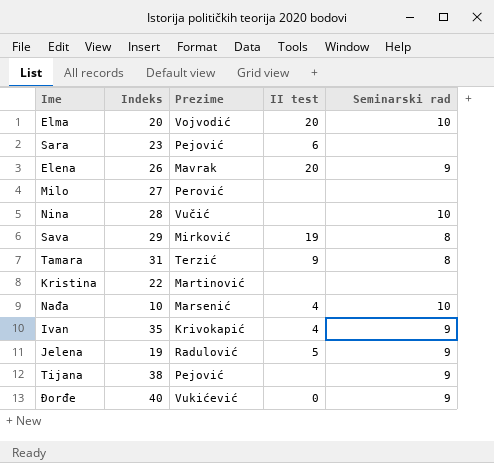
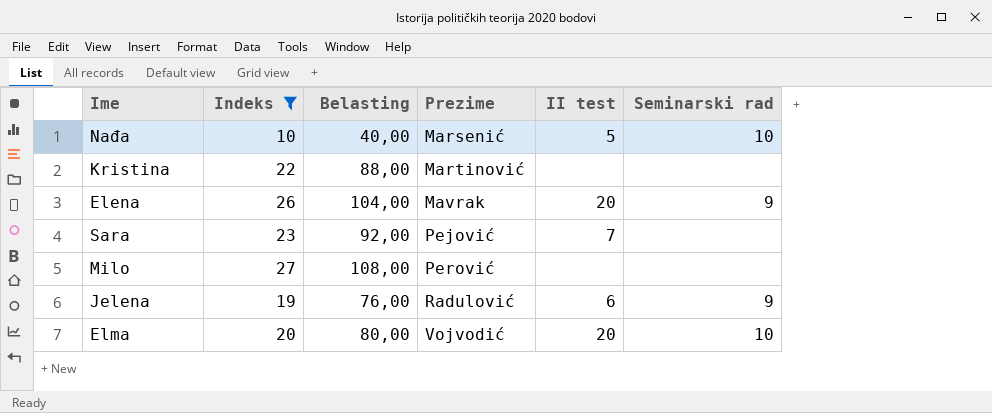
filter: none -> Indeks <= 27
row order: none -> Prezime ascending
column Belasting | formula: none -> [Indeks] * 4
Nađa | II test: 4 -> 5
Sara | II test: 6 -> 7
Jelena | II test: 5 -> 6

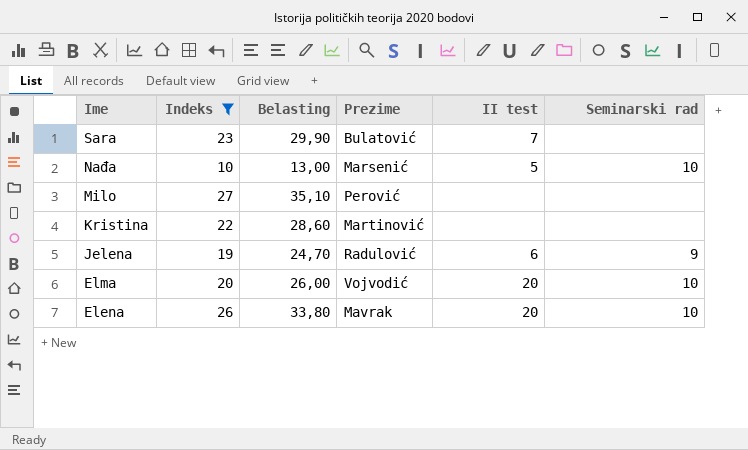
row order: Prezime ascending -> Ime descending
column Belasting | formula: [Indeks] * 4 -> [Indeks] * 1,3
Sara | Prezime: Pejović -> Bulatović
Elena | Seminarski rad: 9 -> 10

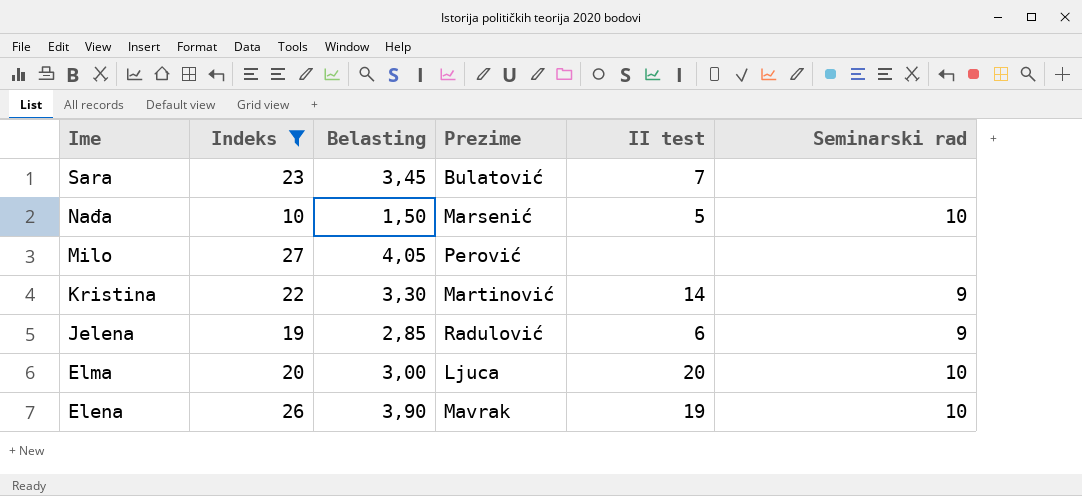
column Belasting | formula: [Indeks] * 1,3 -> [Indeks] * 0,15
Kristina | II test: none -> 14
Kristina | Seminarski rad: none -> 9
Elma | Prezime: Vojvodić -> Ljuca
Elena | II test: 20 -> 19

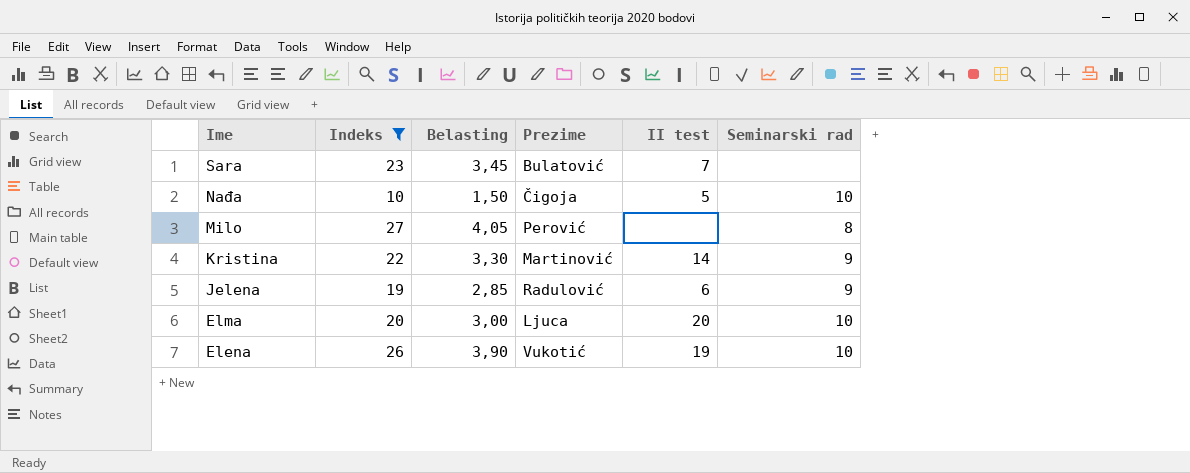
Nađa | Prezime: Marsenić -> Čigoja
Milo | Seminarski rad: none -> 8
Elena | Prezime: Mavrak -> Vukotić

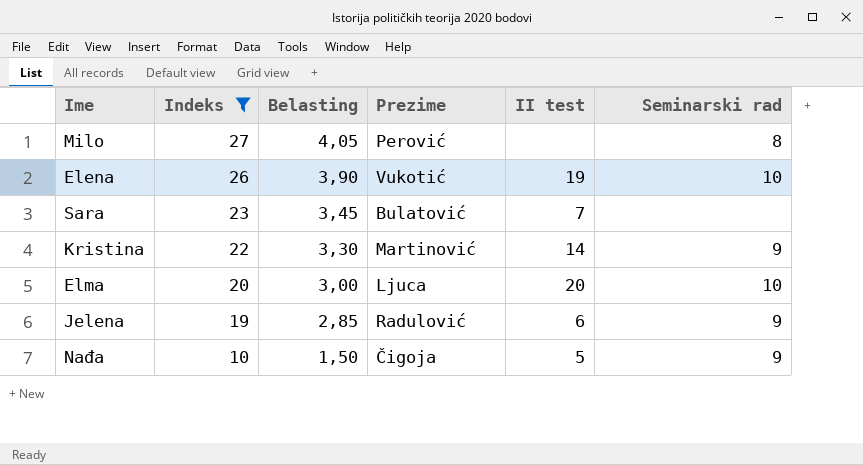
row order: Ime descending -> Indeks descending
Nađa | Seminarski rad: 10 -> 9

